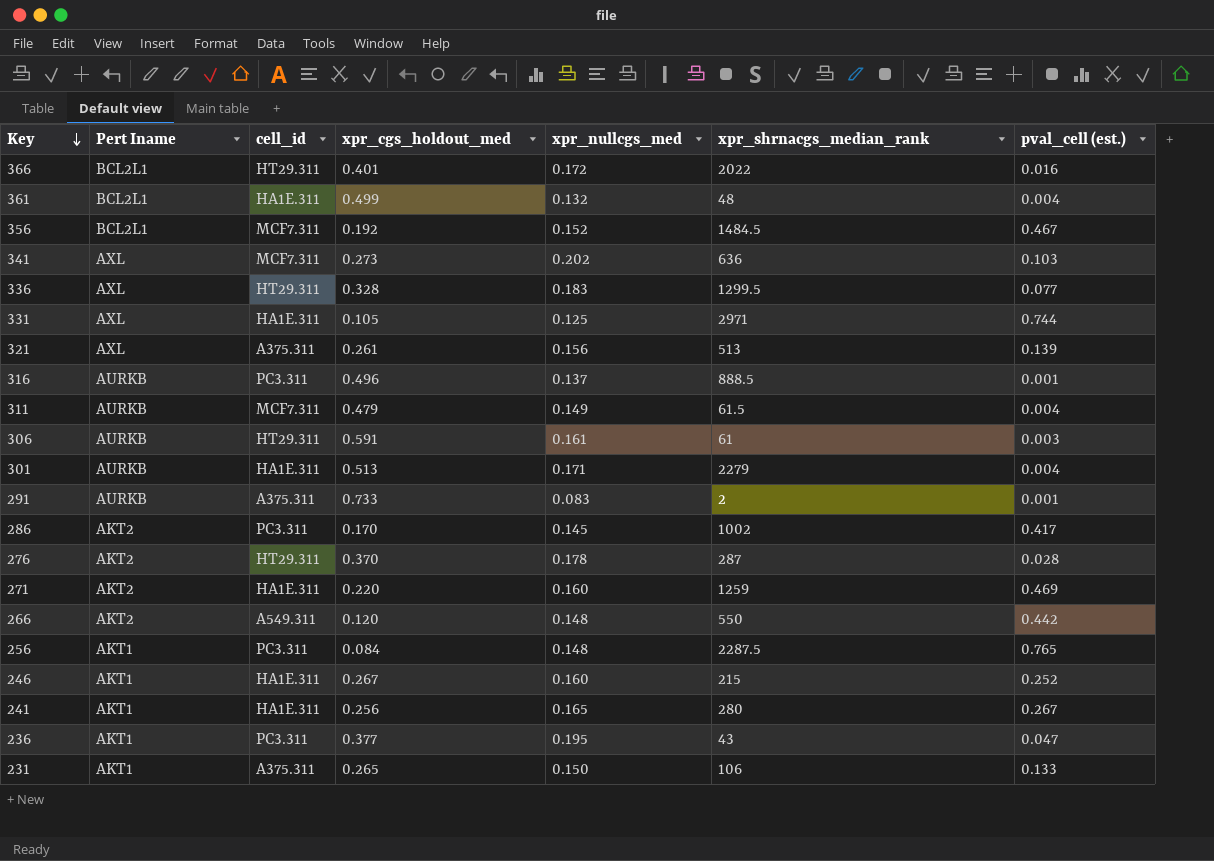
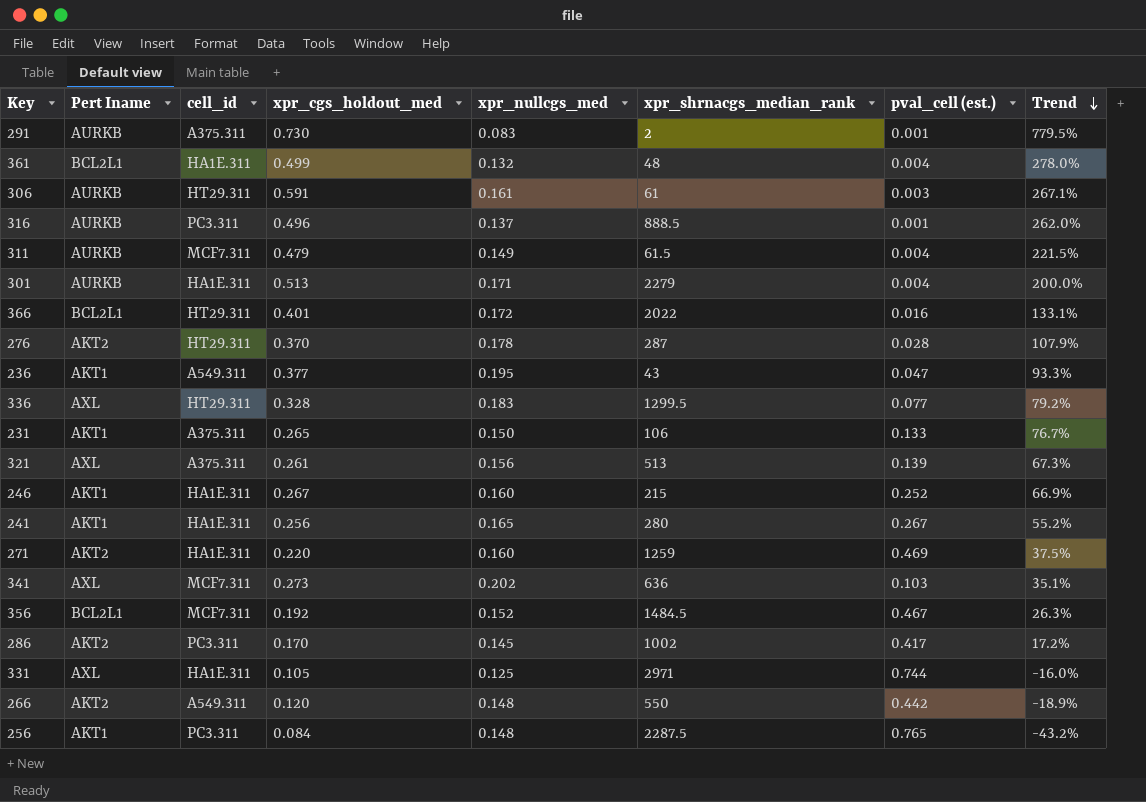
row order: Key descending -> Trend descending
column Trend | formula: none -> ([xpr_cgs_holdout_med] - [xpr_nullcgs_med]) / [xpr_nullcgs_med]
291 | xpr_cgs_holdout_med: 0.733 -> 0.730
236 | cell_id: PC3.311 -> A549.311

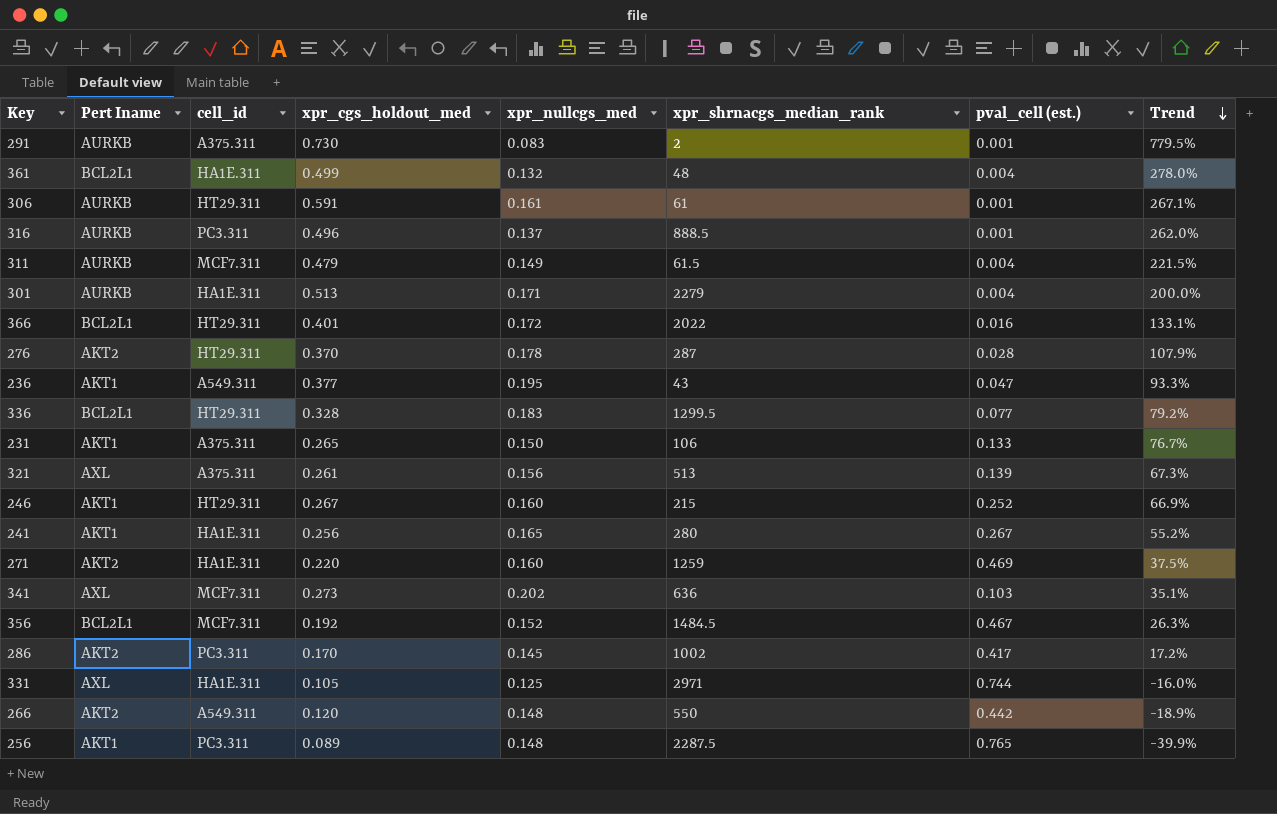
306 | pval_cell (est.): 0.003 -> 0.001
336 | Pert Iname: AXL -> BCL2L1
246 | cell_id: HA1E.311 -> HT29.311
256 | xpr_cgs_holdout_med: 0.084 -> 0.089
256 | Trend: -43.2% -> -39.9%

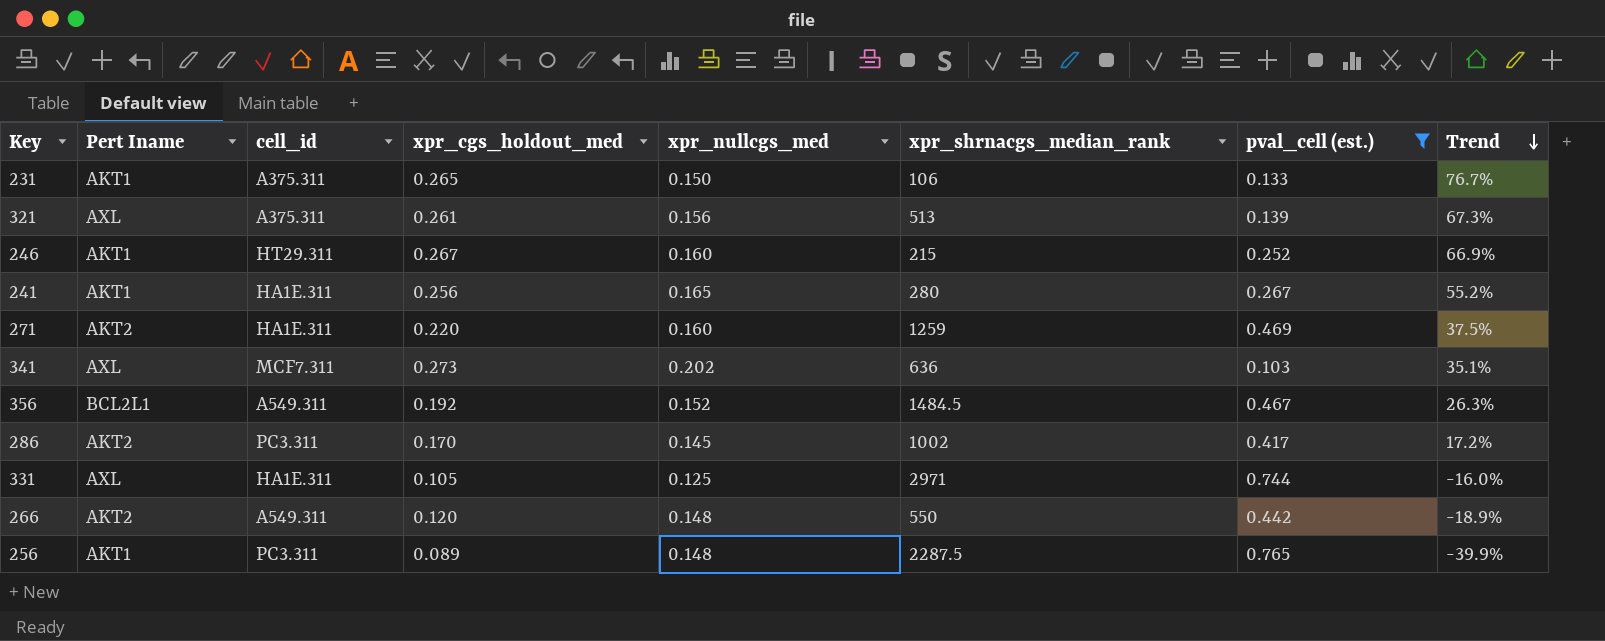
filter: none -> pval_cell (est.) >= 0.103
356 | cell_id: MCF7.311 -> A549.311

